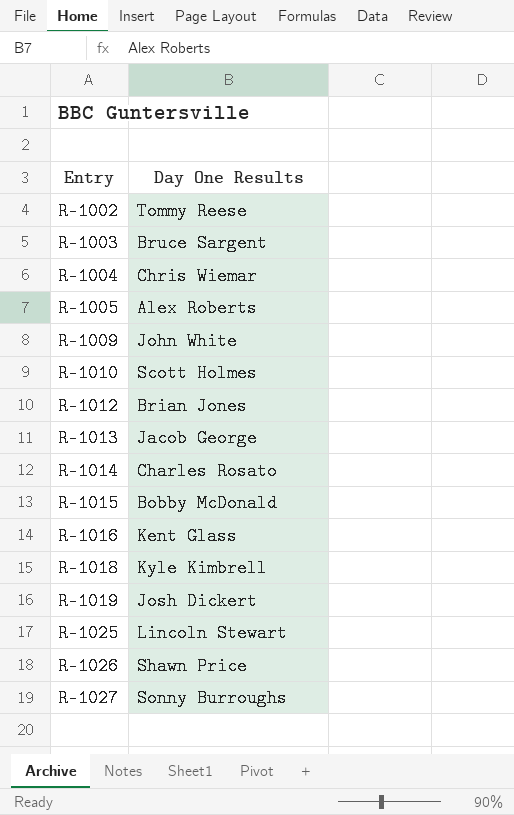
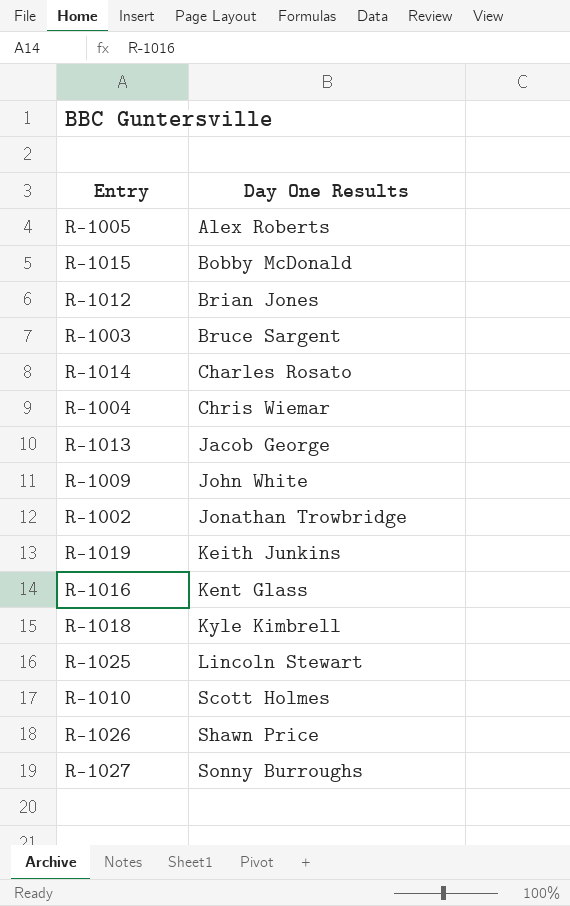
row order: Entry ascending -> Day One Results ascending
R-1002 | Day One Results: Tommy Reese -> Jonathan Trowbridge
R-1019 | Day One Results: Josh Dickert -> Keith Junkins

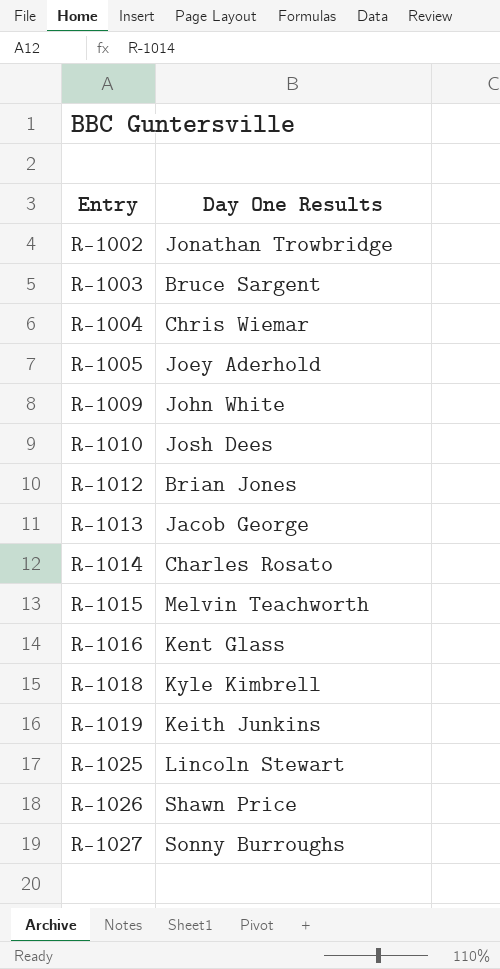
row order: Day One Results ascending -> Entry ascending
R-1005 | Day One Results: Alex Roberts -> Joey Aderhold
R-1010 | Day One Results: Scott Holmes -> Josh Dees
R-1015 | Day One Results: Bobby McDonald -> Melvin Teachworth

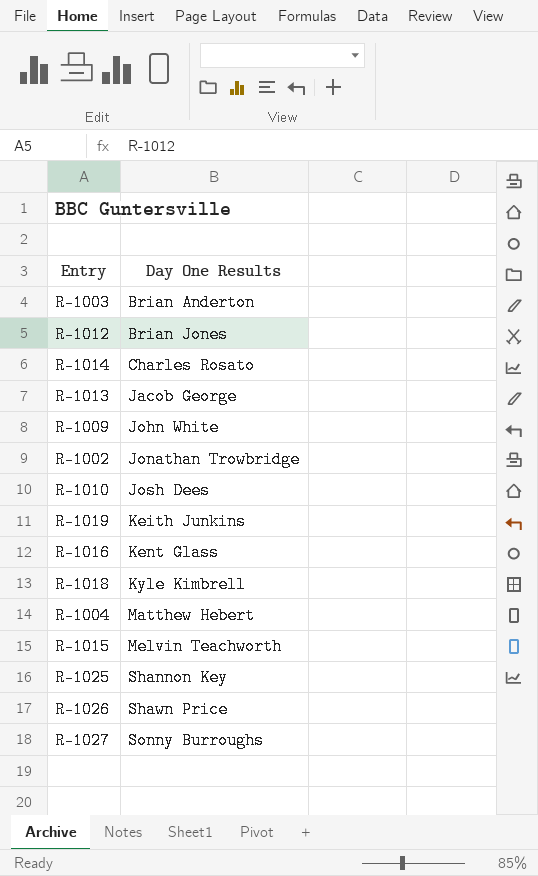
row order: Entry ascending -> Day One Results ascending
row R-1005: Joey Aderhold -> none
R-1003 | Day One Results: Bruce Sargent -> Brian Anderton
R-1004 | Day One Results: Chris Wiemar -> Matthew Hebert
R-1025 | Day One Results: Lincoln Stewart -> Shannon Key

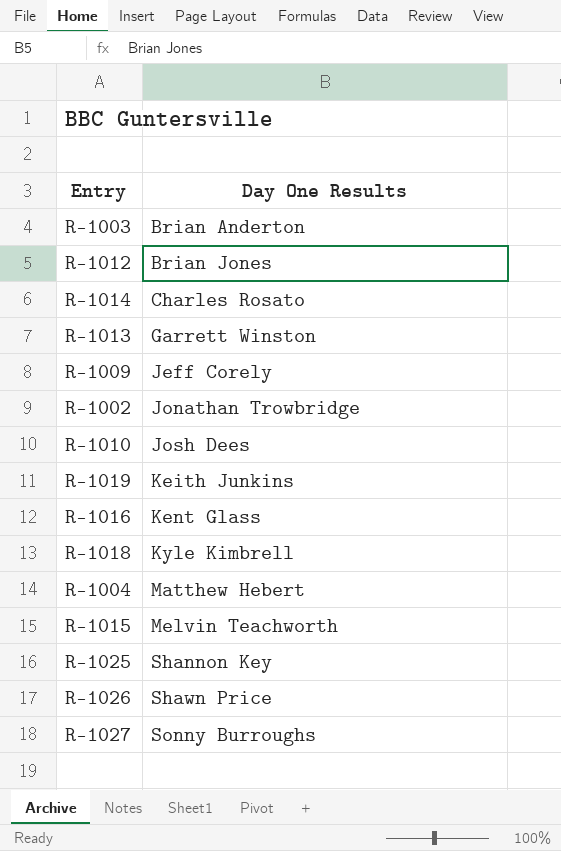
R-1013 | Day One Results: Jacob George -> Garrett Winston
R-1009 | Day One Results: John White -> Jeff Corely

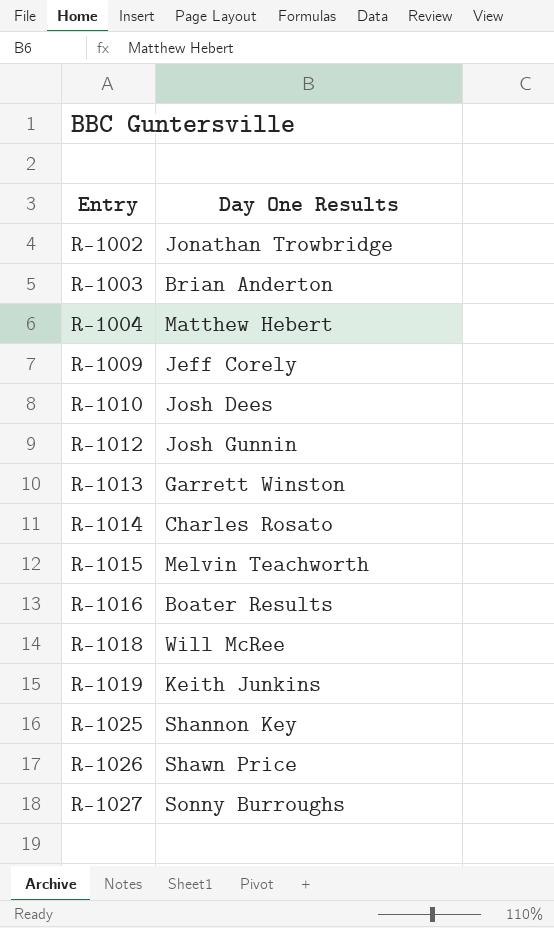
row order: Day One Results ascending -> Entry ascending
R-1012 | Day One Results: Brian Jones -> Josh Gunnin
R-1016 | Day One Results: Kent Glass -> Boater Results
R-1018 | Day One Results: Kyle Kimbrell -> Will McRee

